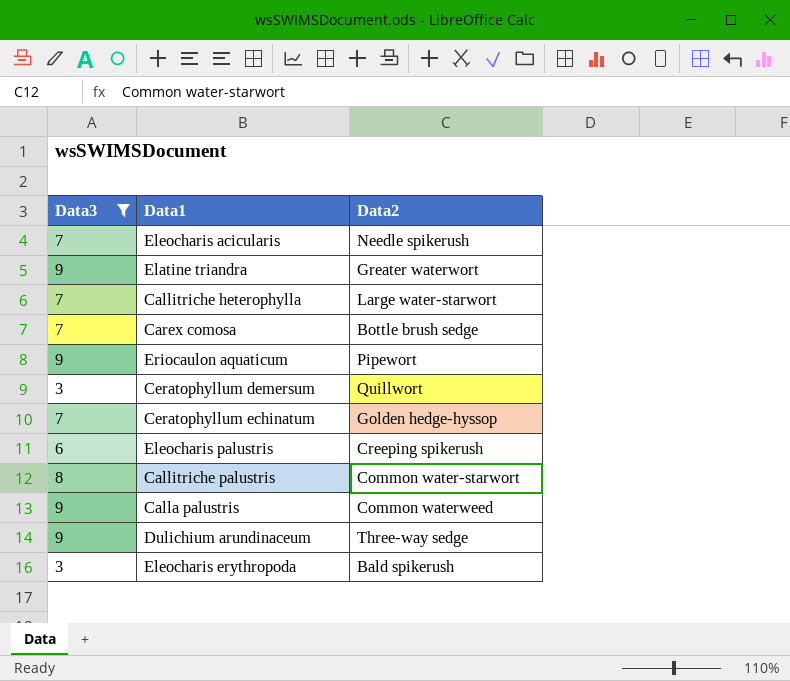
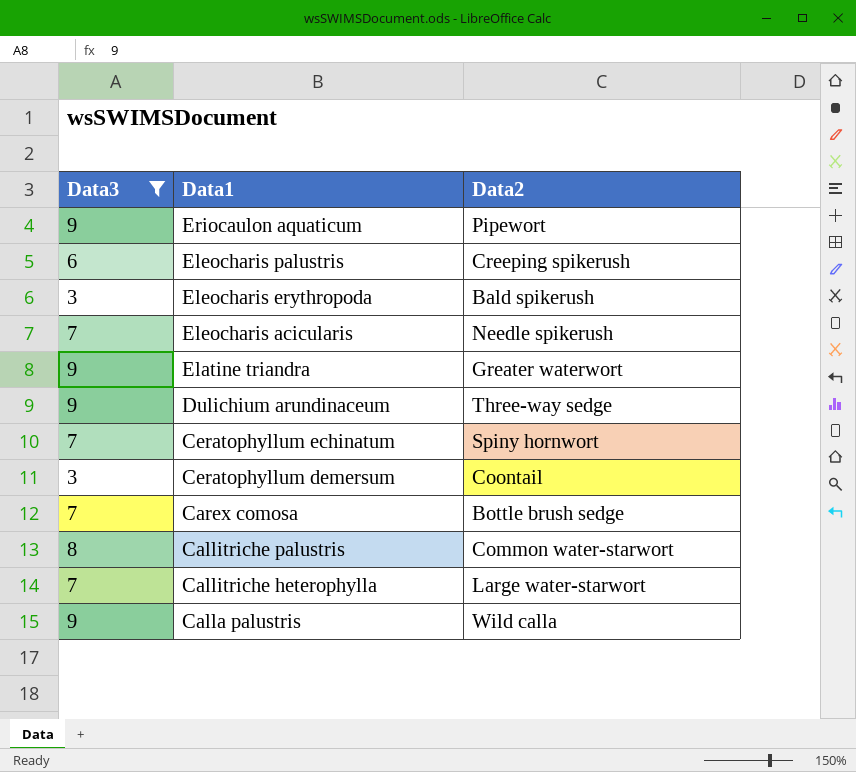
row order: none -> Data1 descending
Ceratophyllum echinatum | Data2: Golden hedge-hyssop -> Spiny hornwort
Ceratophyllum demersum | Data2: Quillwort -> Coontail
Calla palustris | Data2: Common waterweed -> Wild calla

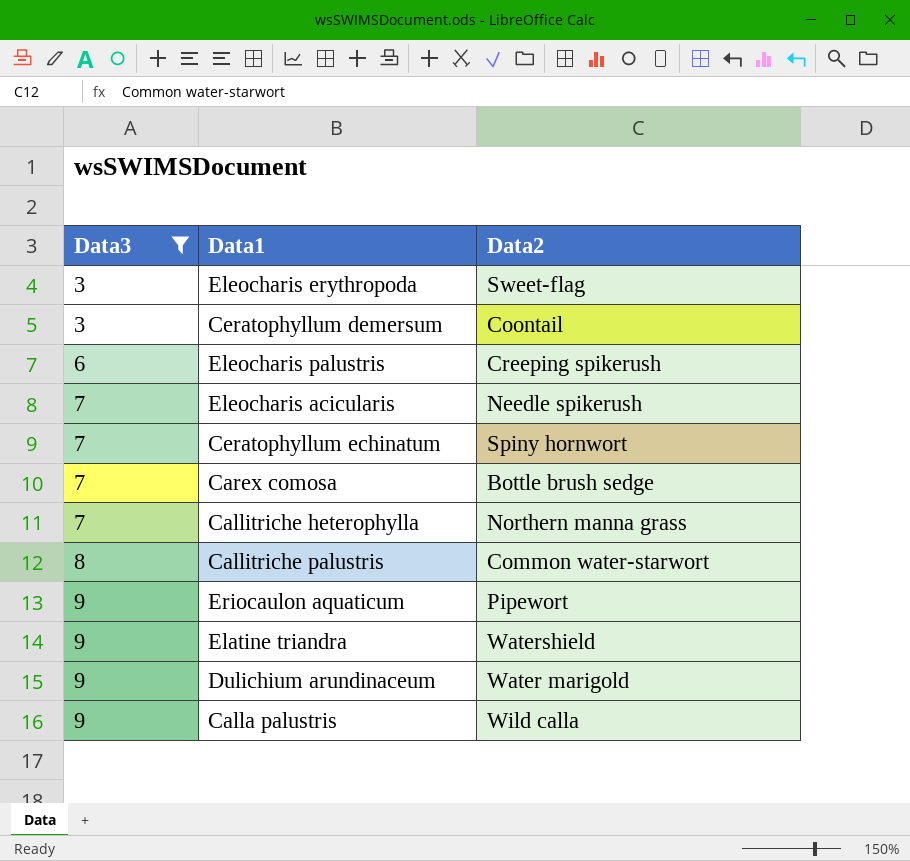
row order: Data1 descending -> Data3 ascending
Eleocharis erythropoda | Data2: Bald spikerush -> Sweet-flag
Callitriche heterophylla | Data2: Large water-starwort -> Northern manna grass
Elatine triandra | Data2: Greater waterwort -> Watershield
Dulichium arundinaceum | Data2: Three-way sedge -> Water marigold

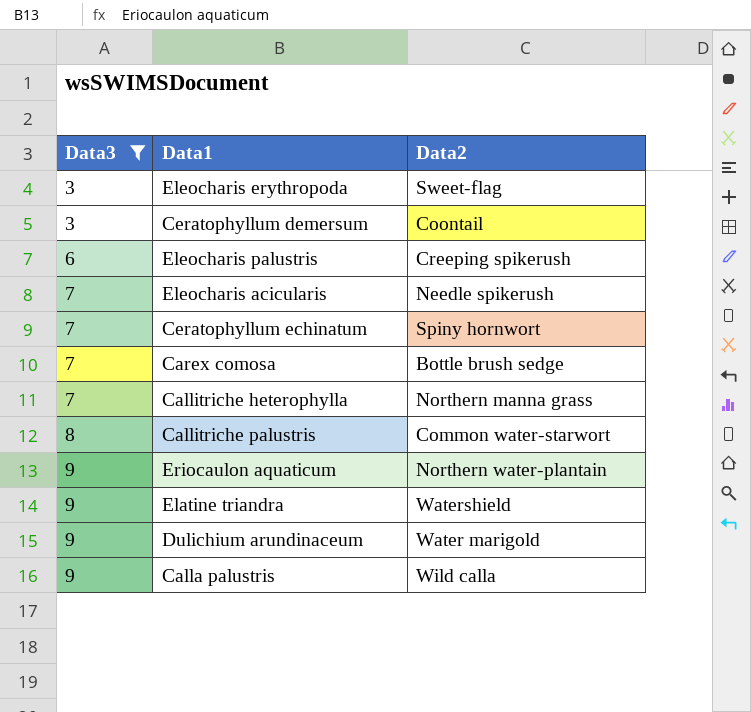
Eriocaulon aquaticum | Data2: Pipewort -> Northern water-plantain

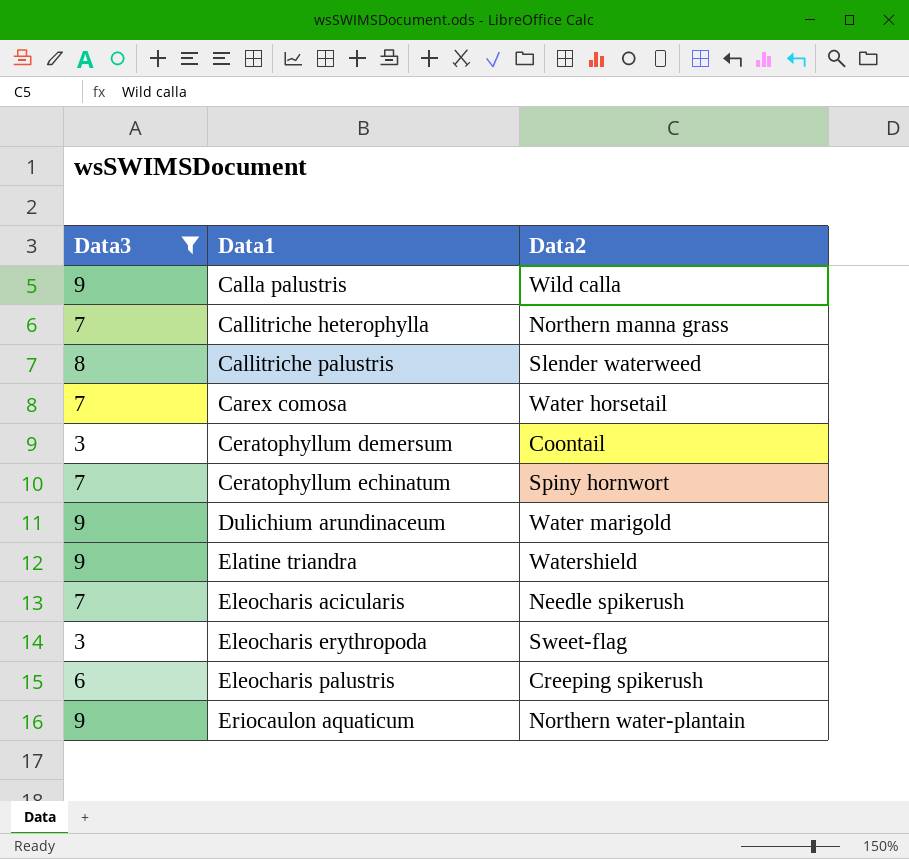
row order: Data3 ascending -> Data1 ascending
Callitriche palustris | Data2: Common water-starwort -> Slender waterweed
Carex comosa | Data2: Bottle brush sedge -> Water horsetail

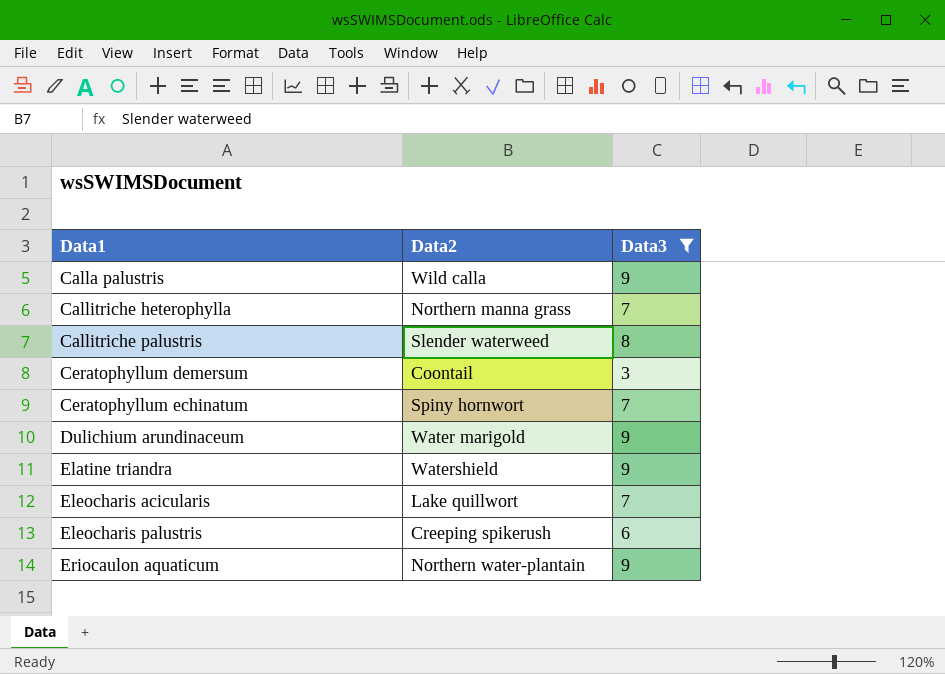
column Data3 | position: 1 -> 3
row Carex comosa: 7 | Water horsetail -> none
row Eleocharis erythropoda: 3 | Sweet-flag -> none
Eleocharis acicularis | Data2: Needle spikerush -> Lake quillwort

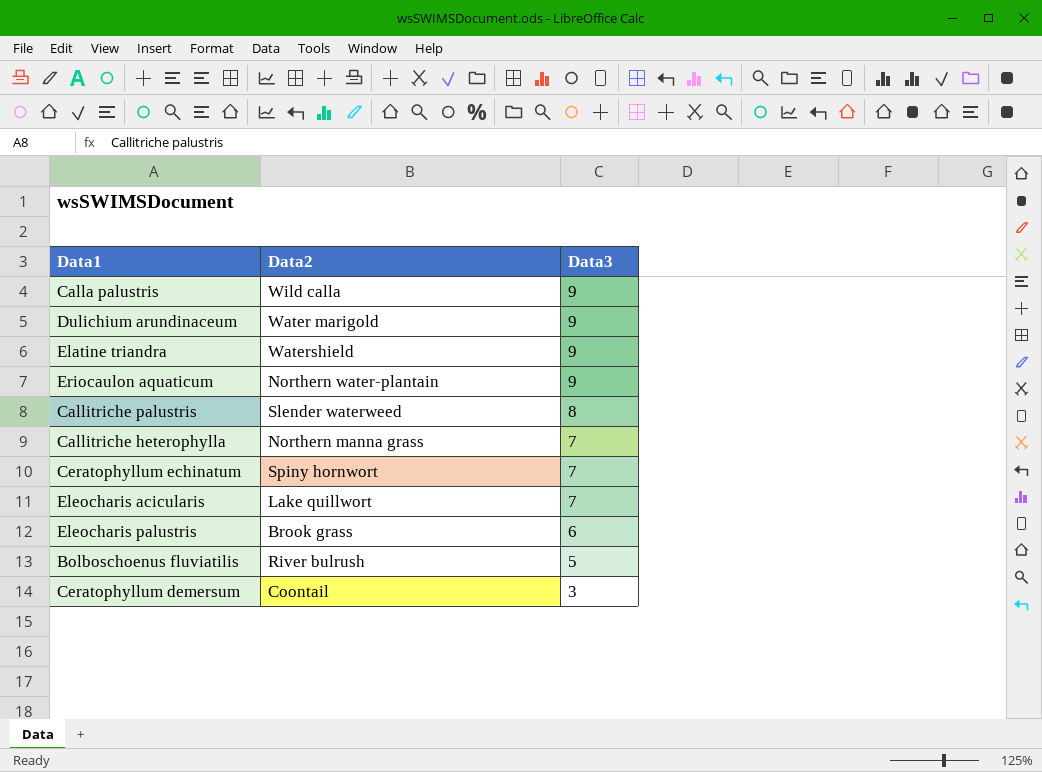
filter: Data3 != 5 -> none
row order: Data1 ascending -> Data3 descending
Eleocharis palustris | Data2: Creeping spikerush -> Brook grass

